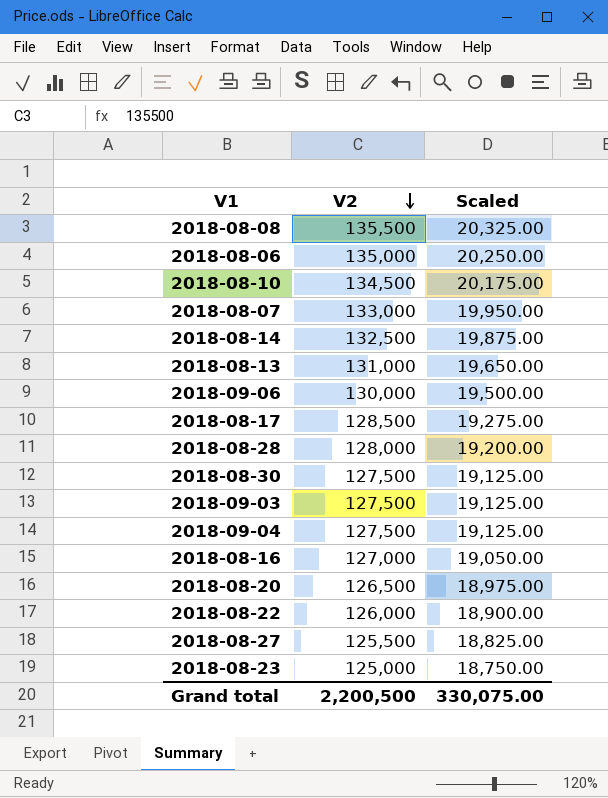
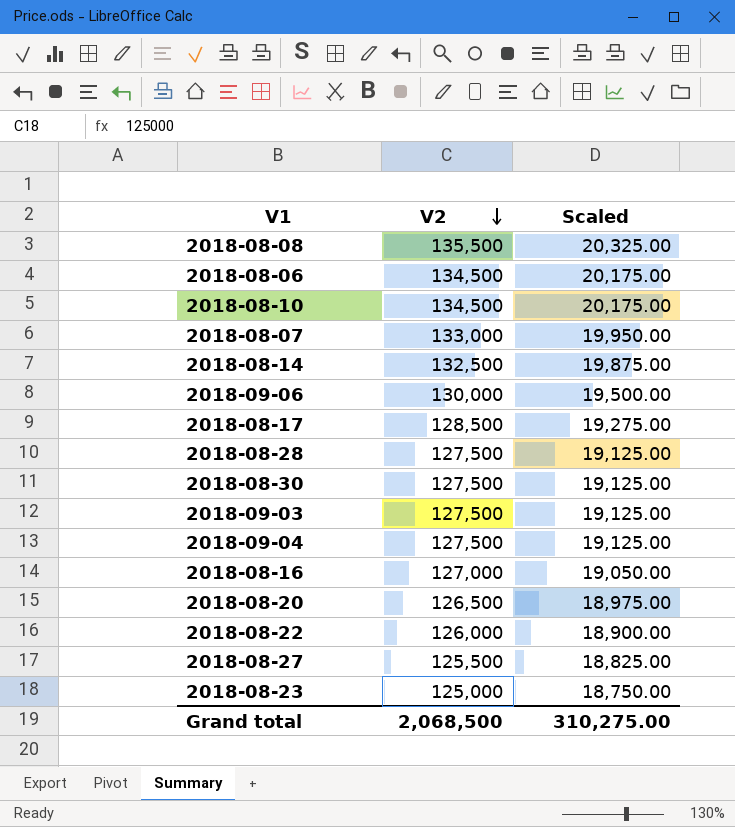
row 2018-08-13: 131,000 | 19,650.00 -> none
2018-08-06 | V2: 135,000 -> 134,500
2018-08-06 | Scaled: 20,250.00 -> 20,175.00
2018-08-28 | V2: 128,000 -> 127,500
2018-08-28 | Scaled: 19,200.00 -> 19,125.00
Grand total | V2: 2,200,500 -> 2,068,500
Grand total | Scaled: 330,075.00 -> 310,275.00

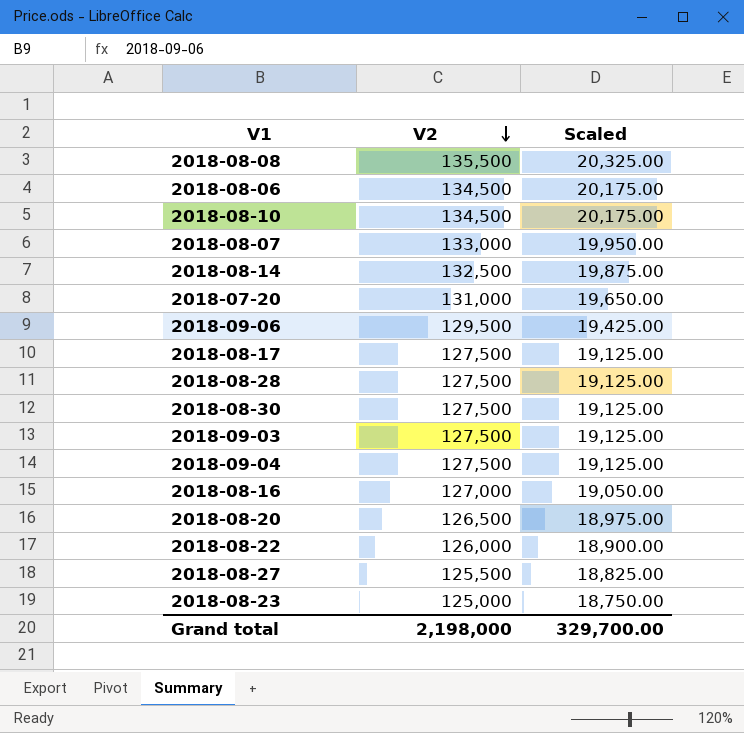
row 2018-07-20: none -> 131,000 | 19,650.00
2018-09-06 | V2: 130,000 -> 129,500
2018-09-06 | Scaled: 19,500.00 -> 19,425.00
2018-08-17 | V2: 128,500 -> 127,500
2018-08-17 | Scaled: 19,275.00 -> 19,125.00
Grand total | V2: 2,068,500 -> 2,198,000
Grand total | Scaled: 310,275.00 -> 329,700.00

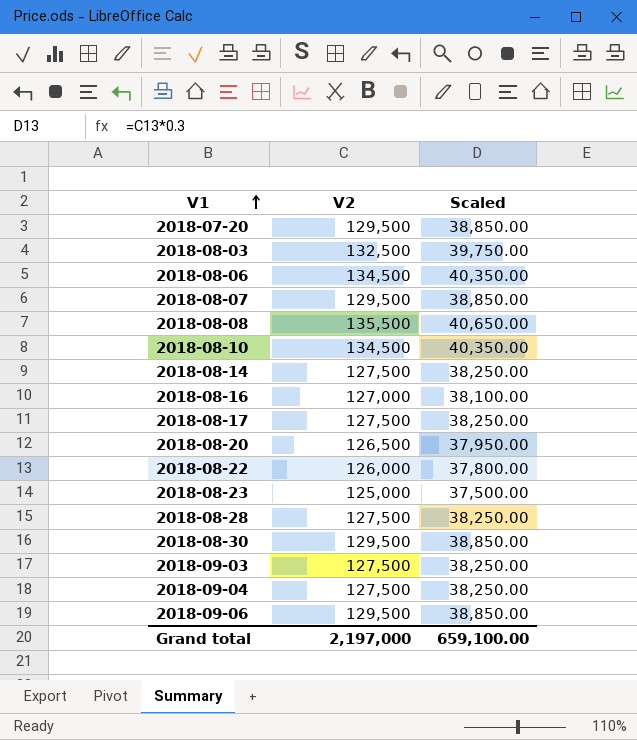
row order: V2 descending -> V1 ascending
column Scaled | formula: [V2] * 0.15 -> [V2] * 0.3
row 2018-08-27: 125,500 | 18,825.00 -> none
2018-07-20 | V2: 131,000 -> 129,500
row 2018-08-03: none -> 132,500 | 39,750.00
2018-08-07 | V2: 133,000 -> 129,500
2018-08-14 | V2: 132,500 -> 127,500
2018-08-30 | V2: 127,500 -> 129,500
Grand total | V2: 2,198,000 -> 2,197,000
Grand total | Scaled: 329,700.00 -> 659,100.00

